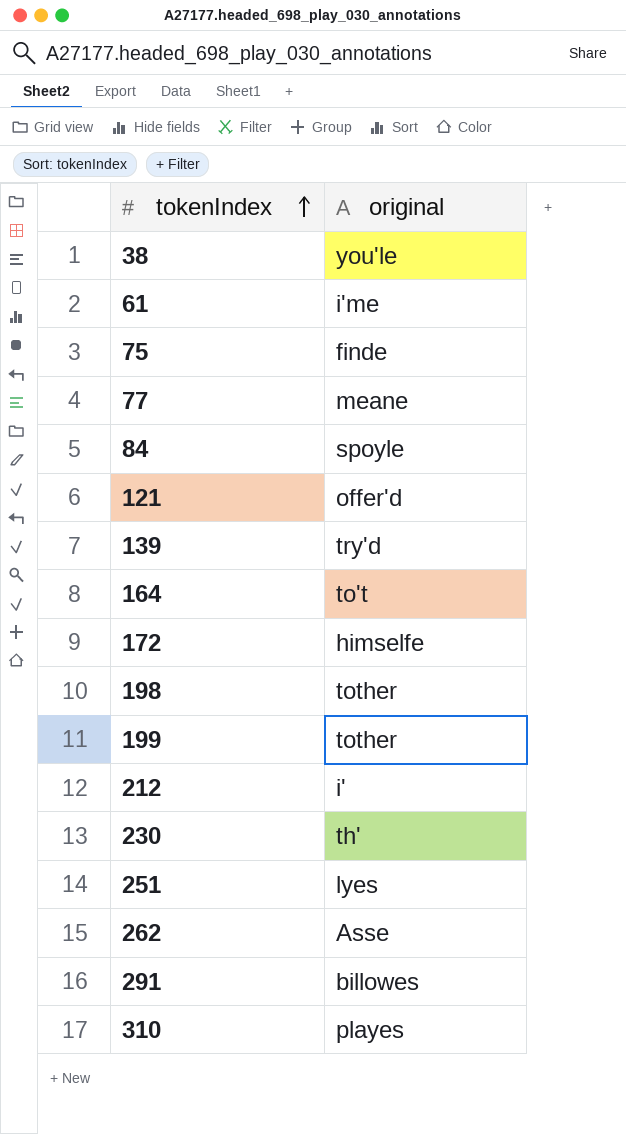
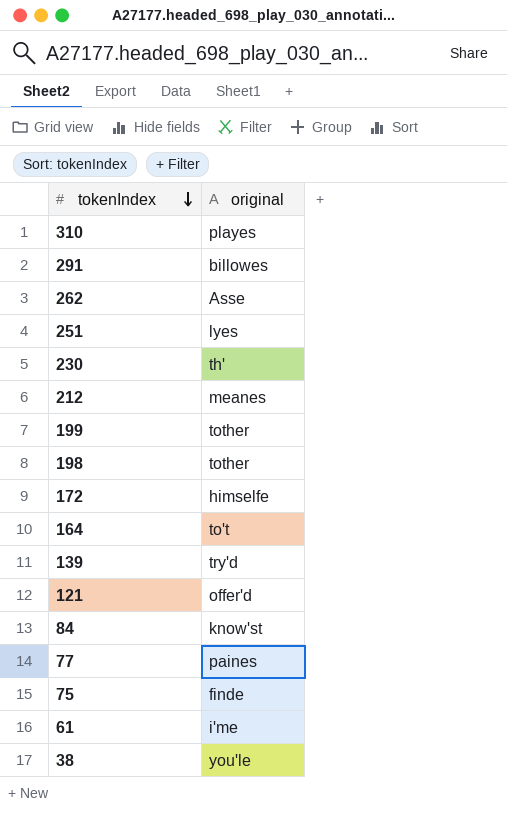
row order: tokenIndex ascending -> tokenIndex descending
212 | original: i' -> meanes
84 | original: spoyle -> know'st
77 | original: meane -> paines

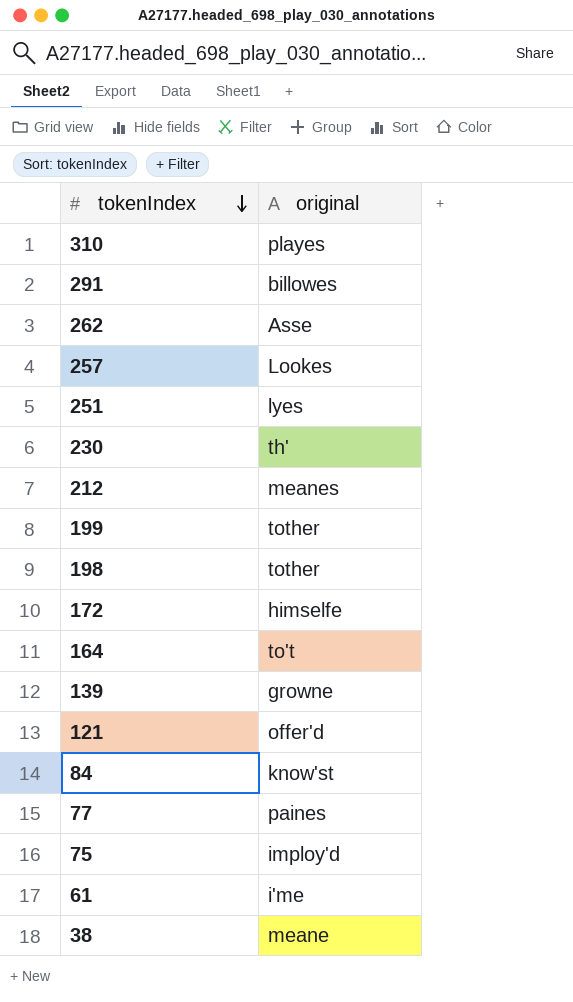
row 257: none -> Lookes
139 | original: try'd -> growne
75 | original: finde -> imploy'd
38 | original: you'le -> meane

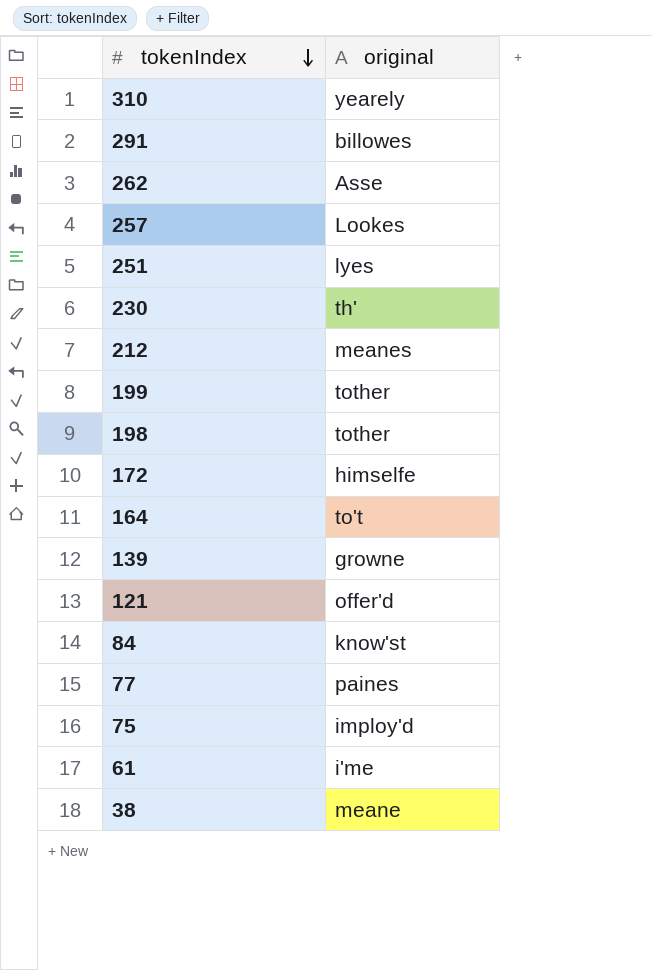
310 | original: playes -> yearely

